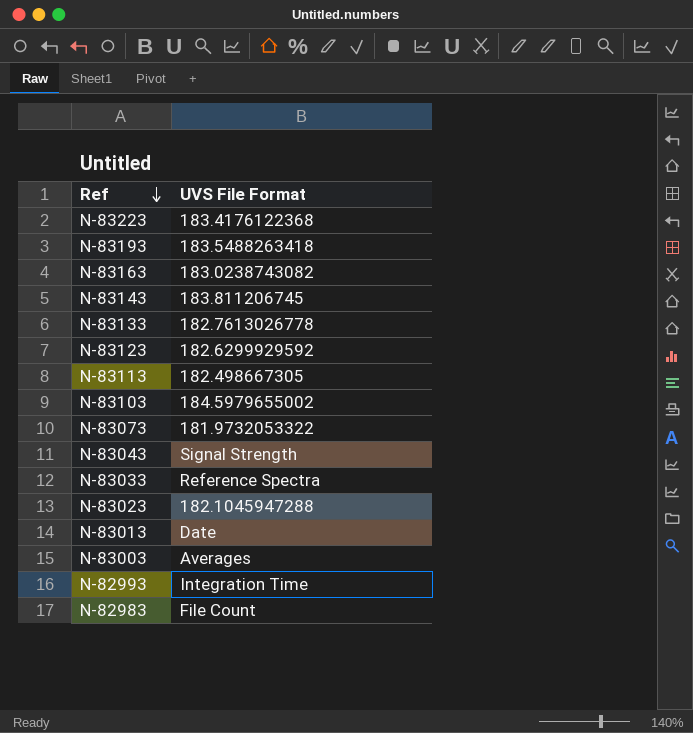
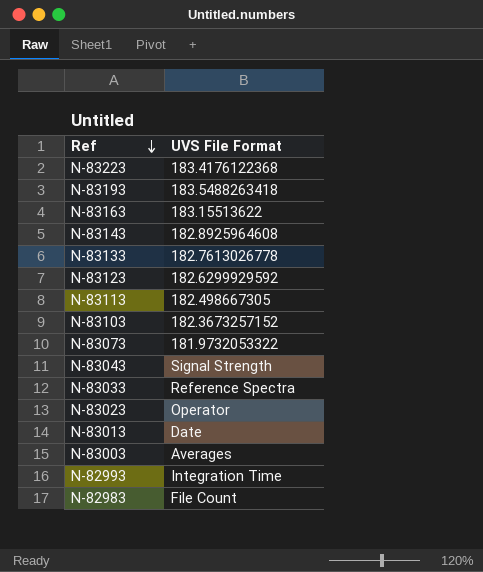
N-83163 | UVS File Format: 183.0238743082 -> 183.15513622
N-83143 | UVS File Format: 183.811206745 -> 182.8925964608
N-83103 | UVS File Format: 184.5979655002 -> 182.3673257152
N-83023 | UVS File Format: 182.1045947288 -> Operator

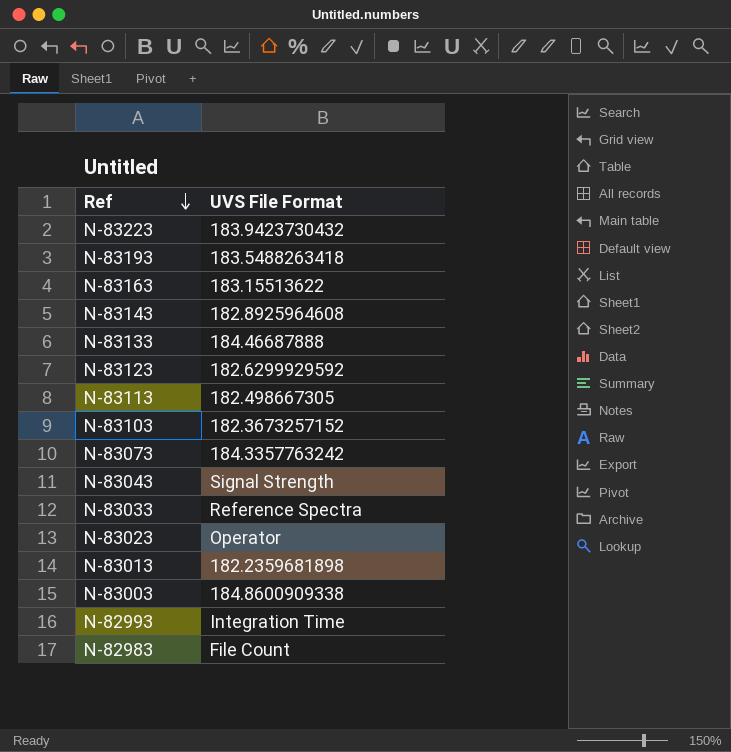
N-83223 | UVS File Format: 183.4176122368 -> 183.9423730432
N-83133 | UVS File Format: 182.7613026778 -> 184.46687888
N-83073 | UVS File Format: 181.9732053322 -> 184.3357763242
N-83013 | UVS File Format: Date -> 182.2359681898
N-83003 | UVS File Format: Averages -> 184.8600909338

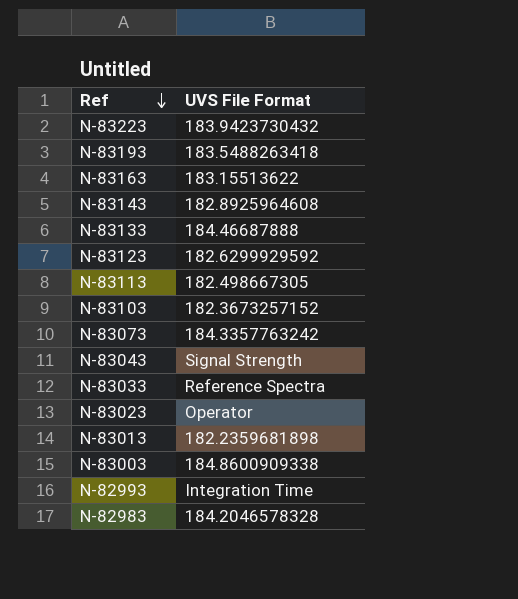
N-82983 | UVS File Format: File Count -> 184.2046578328

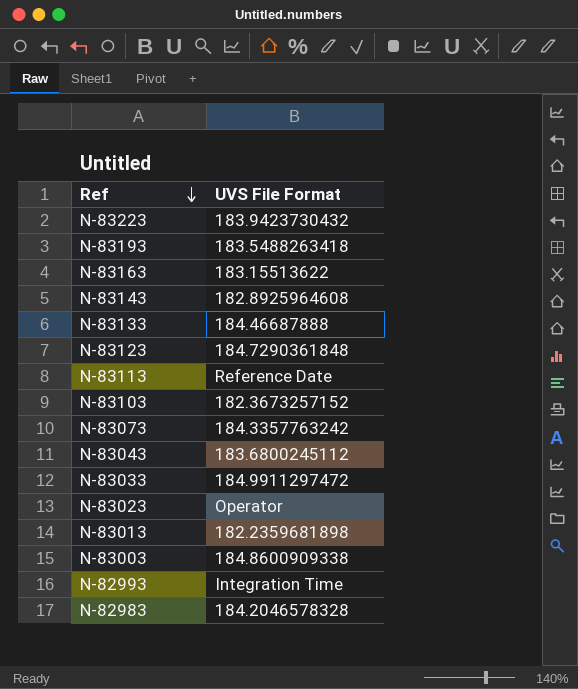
N-83123 | UVS File Format: 182.6299929592 -> 184.7290361848
N-83113 | UVS File Format: 182.498667305 -> Reference Date
N-83043 | UVS File Format: Signal Strength -> 183.6800245112
N-83033 | UVS File Format: Reference Spectra -> 184.9911297472

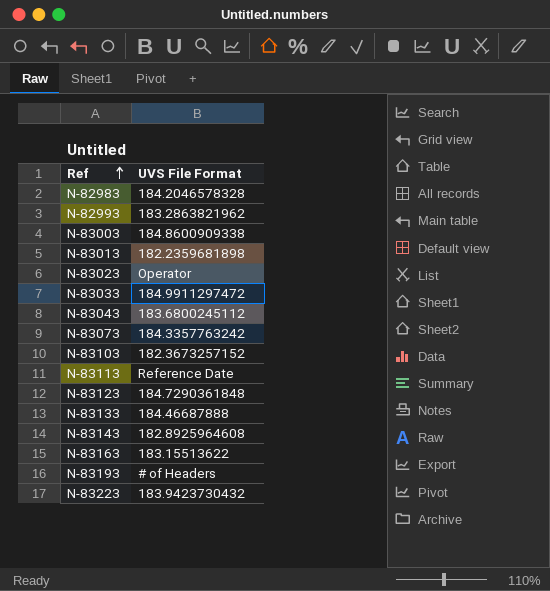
row order: Ref descending -> Ref ascending
N-82993 | UVS File Format: Integration Time -> 183.2863821962
N-83193 | UVS File Format: 183.5488263418 -> # of Headers

